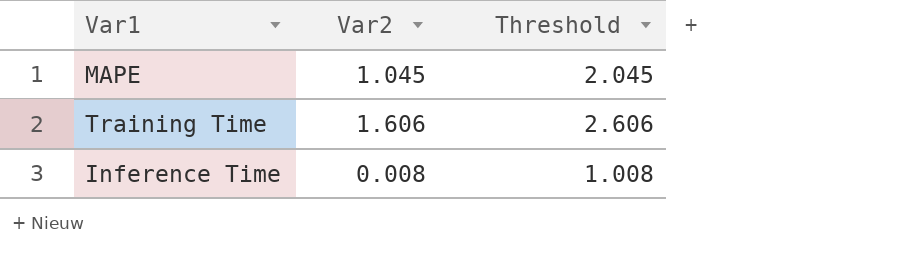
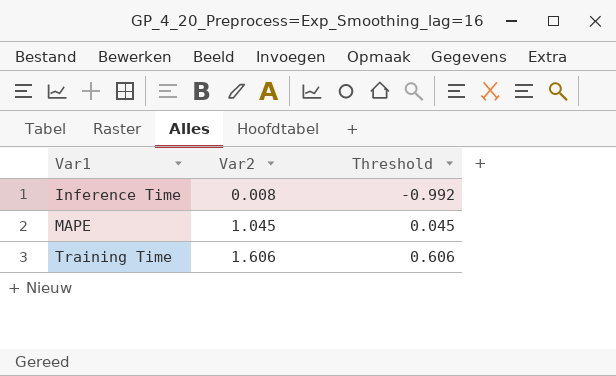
row order: none -> Var1 ascending
column Threshold | formula: [Var2] + 1 -> [Var2] - 1

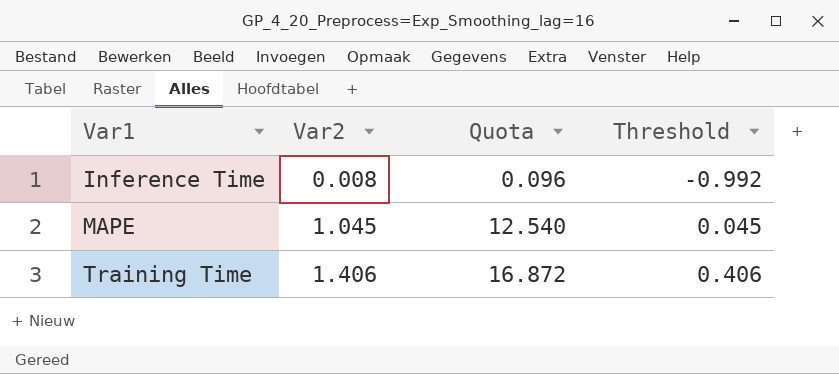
column Quota | formula: none -> [Var2] * 12
Training Time | Var2: 1.606 -> 1.406
Training Time | Threshold: 0.606 -> 0.406

